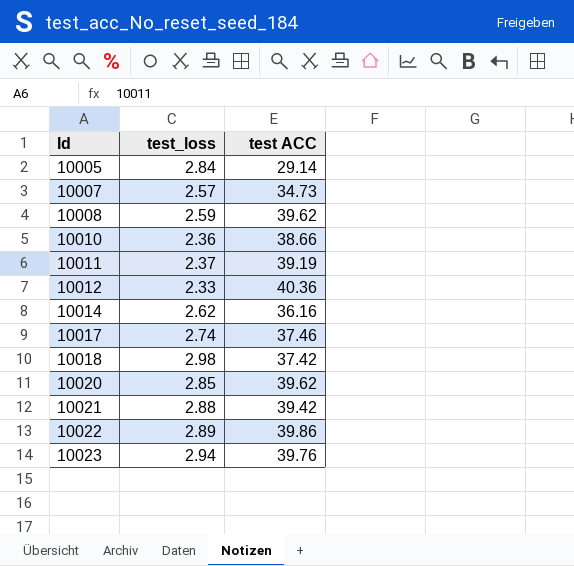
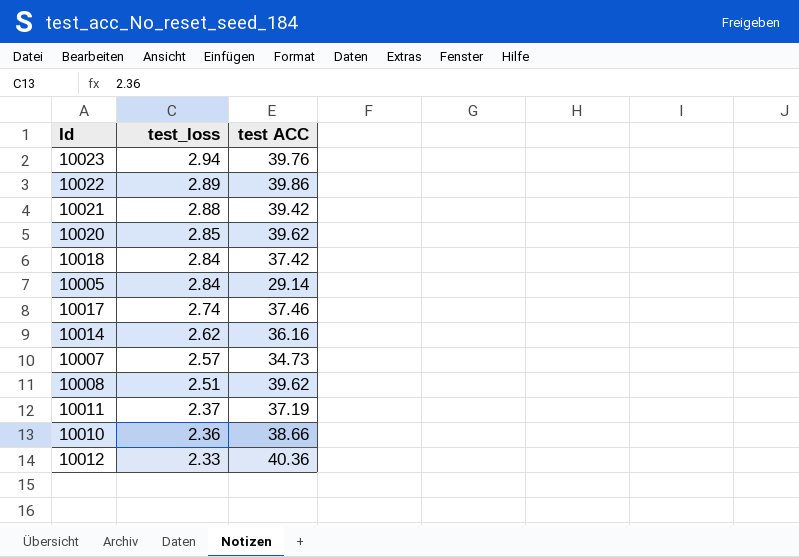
row order: Id ascending -> test_loss descending
10018 | test_loss: 2.98 -> 2.84
10008 | test_loss: 2.59 -> 2.51
10011 | test ACC: 39.19 -> 37.19

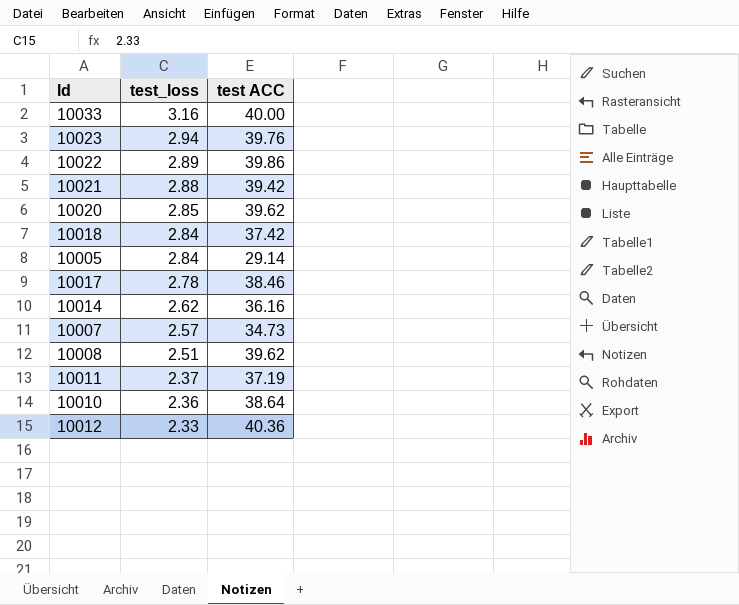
row 10033: none -> 3.16 | 40.00
10017 | test_loss: 2.74 -> 2.78
10017 | test ACC: 37.46 -> 38.46
10010 | test ACC: 38.66 -> 38.64

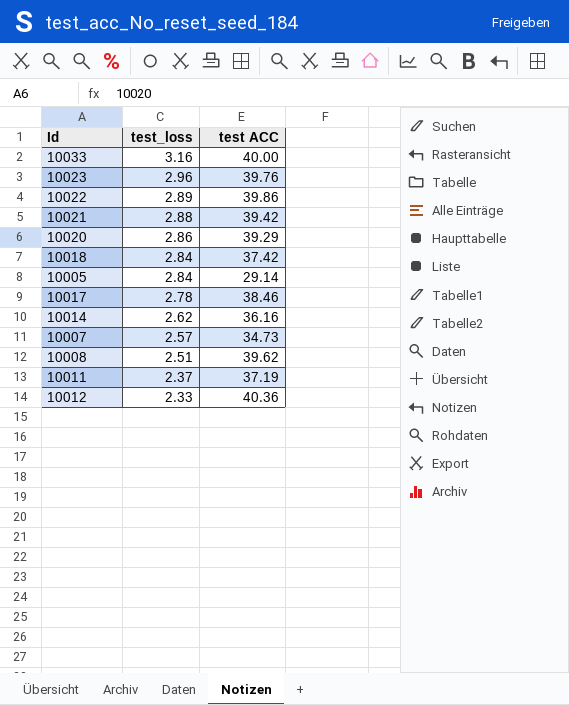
row 10010: 2.36 | 38.64 -> none
10023 | test_loss: 2.94 -> 2.96
10020 | test_loss: 2.85 -> 2.86
10020 | test ACC: 39.62 -> 39.29

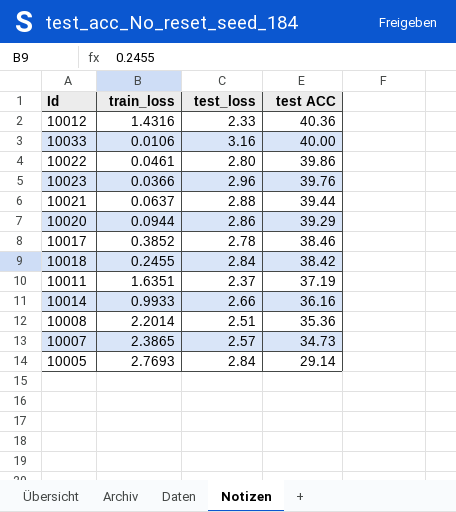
row order: test_loss descending -> test ACC descending
column train_loss | position: none -> 2
10022 | test_loss: 2.89 -> 2.80
10021 | test ACC: 39.42 -> 39.44
10018 | test ACC: 37.42 -> 38.42
10014 | test_loss: 2.62 -> 2.66
10008 | test ACC: 39.62 -> 35.36

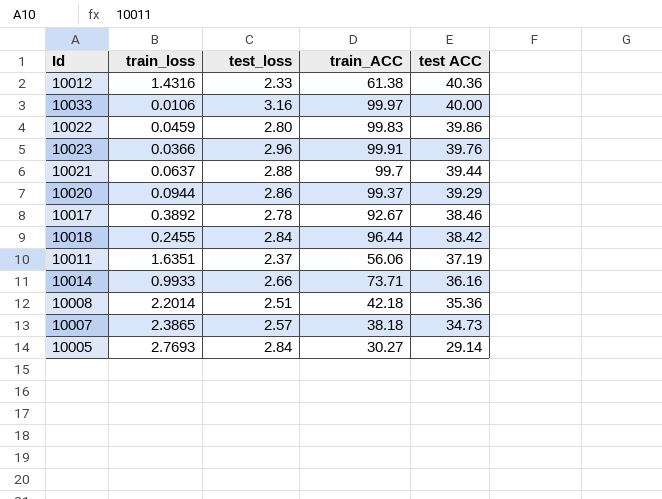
column train_ACC | position: none -> 4
10022 | train_loss: 0.0461 -> 0.0459
10017 | train_loss: 0.3852 -> 0.3892

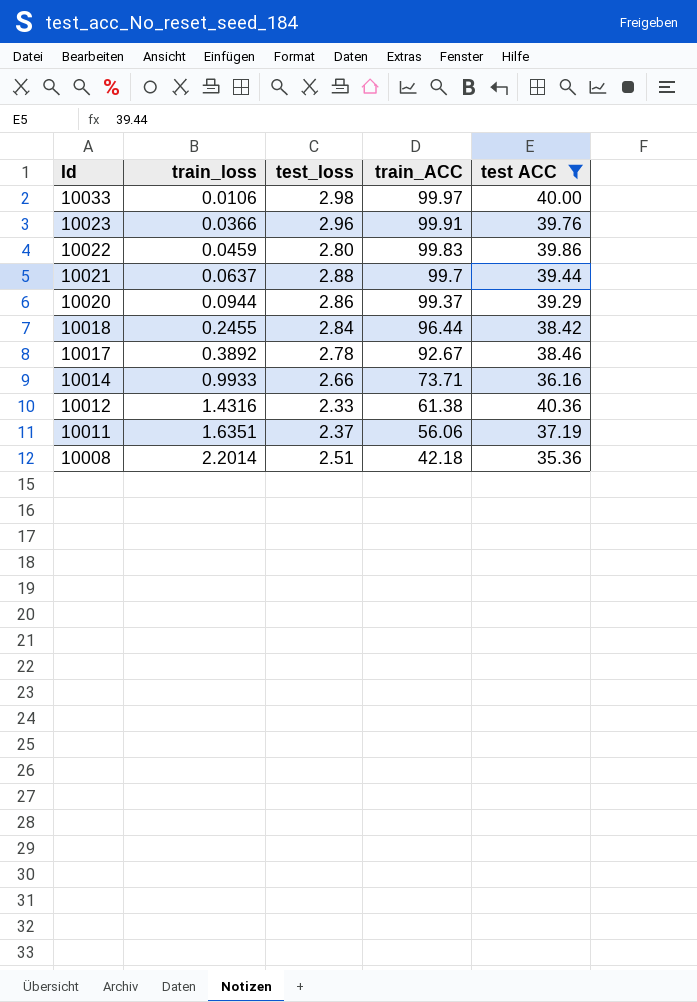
filter: none -> test ACC >= 35.36
row order: test ACC descending -> Id descending
10033 | test_loss: 3.16 -> 2.98

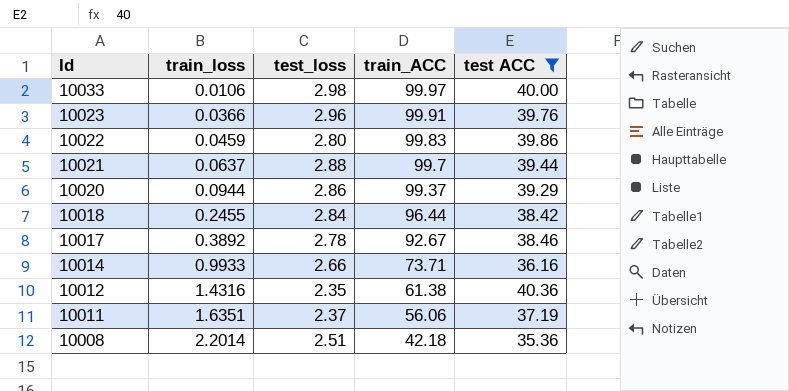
10012 | test_loss: 2.33 -> 2.35

